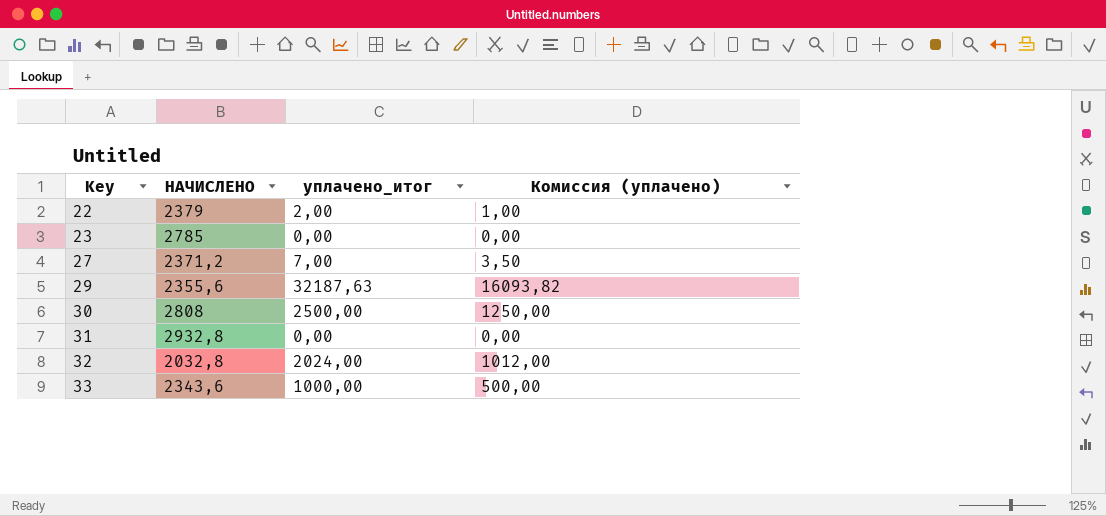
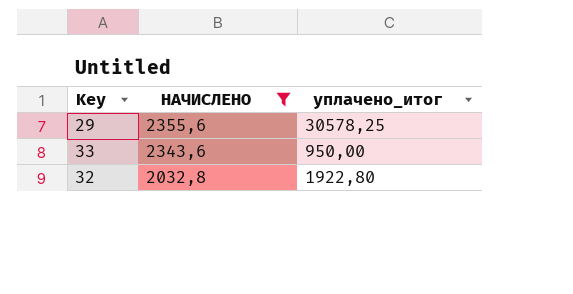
filter: none -> НАЧИСЛЕНО <= 2355,6
row order: Key ascending -> НАЧИСЛЕНО descending
column Комиссия (уплачено) | formula: [уплачено_итог] * 0,5 -> none
29 | уплачено_итог: 32187,63 -> 30578,25
33 | уплачено_итог: 1000,00 -> 950,00
32 | уплачено_итог: 2024,00 -> 1922,80

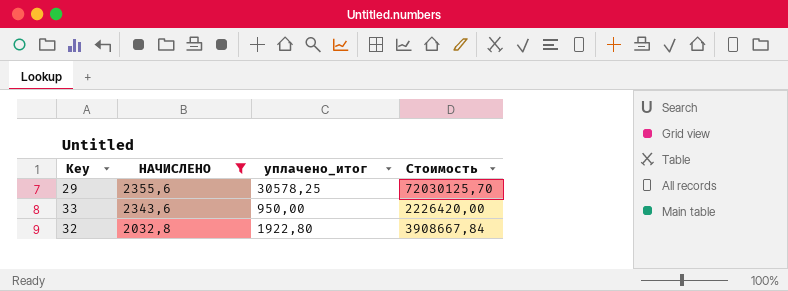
column Стоимость | formula: none -> [НАЧИСЛЕНО] * [уплачено_итог]

